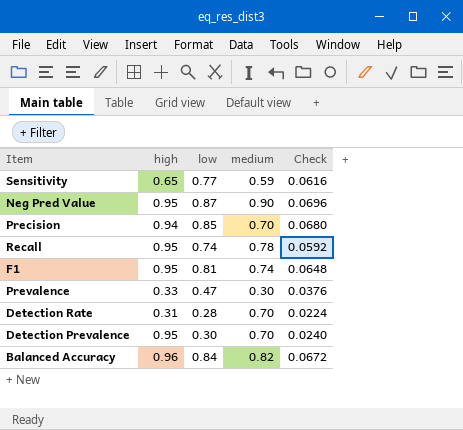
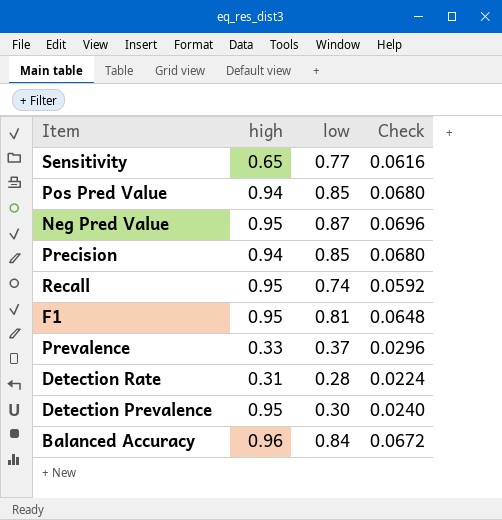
column medium | position: 4 -> none
row Pos Pred Value: none -> 0.94 | 0.85 | 0.0680
Prevalence | low: 0.47 -> 0.37
Prevalence | Check: 0.0376 -> 0.0296

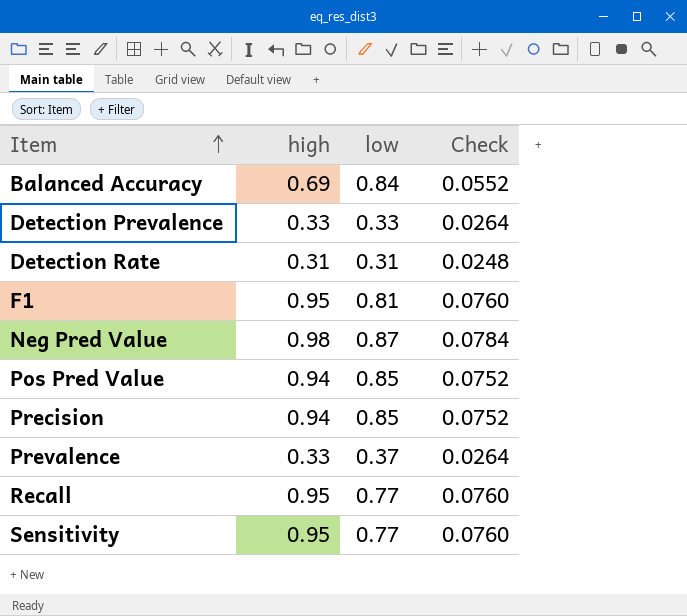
row order: none -> Item ascending
column Check | formula: [low] * 0.08 -> [high] * 0.08
Balanced Accuracy | high: 0.96 -> 0.69
Detection Prevalence | high: 0.95 -> 0.33
Detection Prevalence | low: 0.30 -> 0.33
Detection Rate | low: 0.28 -> 0.31
Neg Pred Value | high: 0.95 -> 0.98
Recall | low: 0.74 -> 0.77
Sensitivity | high: 0.65 -> 0.95

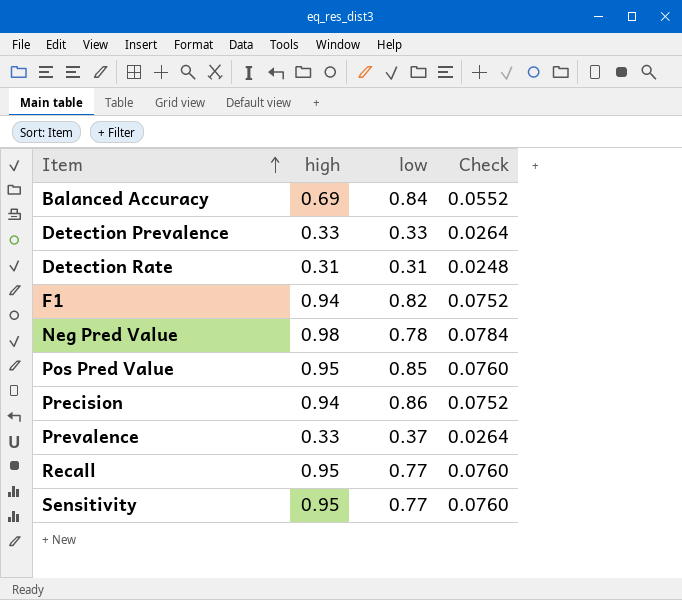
F1 | high: 0.95 -> 0.94
F1 | low: 0.81 -> 0.82
F1 | Check: 0.0760 -> 0.0752
Neg Pred Value | low: 0.87 -> 0.78
Pos Pred Value | high: 0.94 -> 0.95
Pos Pred Value | Check: 0.0752 -> 0.0760
Precision | low: 0.85 -> 0.86

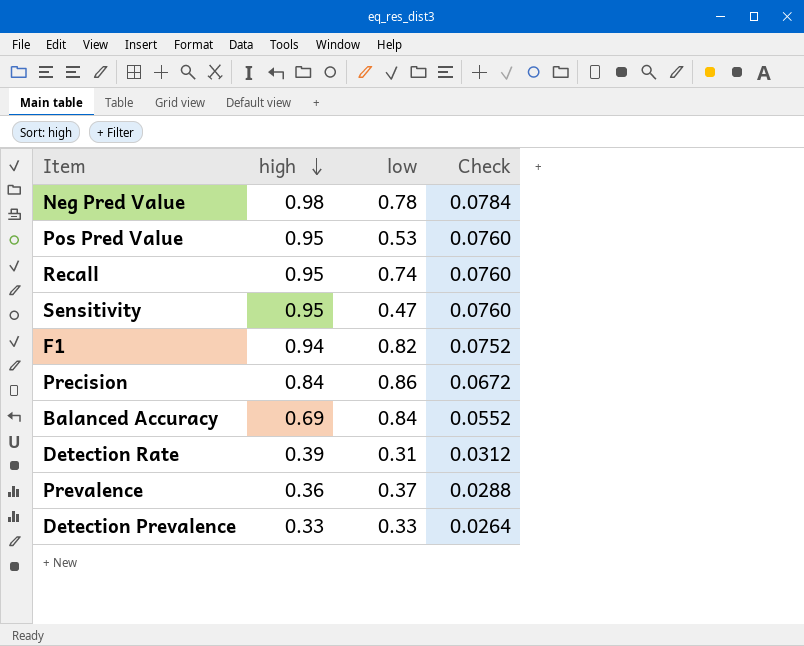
row order: Item ascending -> high descending
Pos Pred Value | low: 0.85 -> 0.53
Recall | low: 0.77 -> 0.74
Sensitivity | low: 0.77 -> 0.47
Precision | high: 0.94 -> 0.84
Precision | Check: 0.0752 -> 0.0672
Detection Rate | high: 0.31 -> 0.39
Detection Rate | Check: 0.0248 -> 0.0312
Prevalence | high: 0.33 -> 0.36
Prevalence | Check: 0.0264 -> 0.0288

